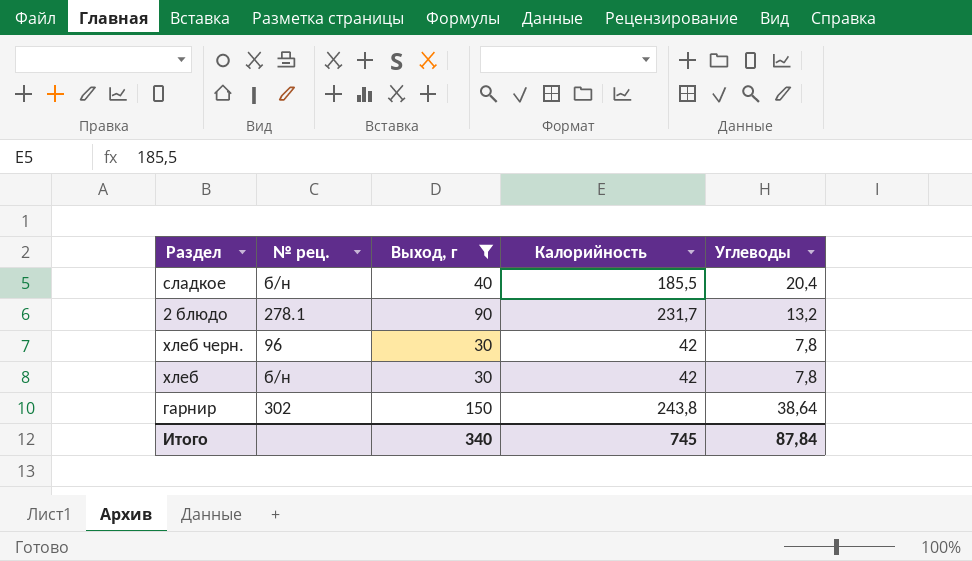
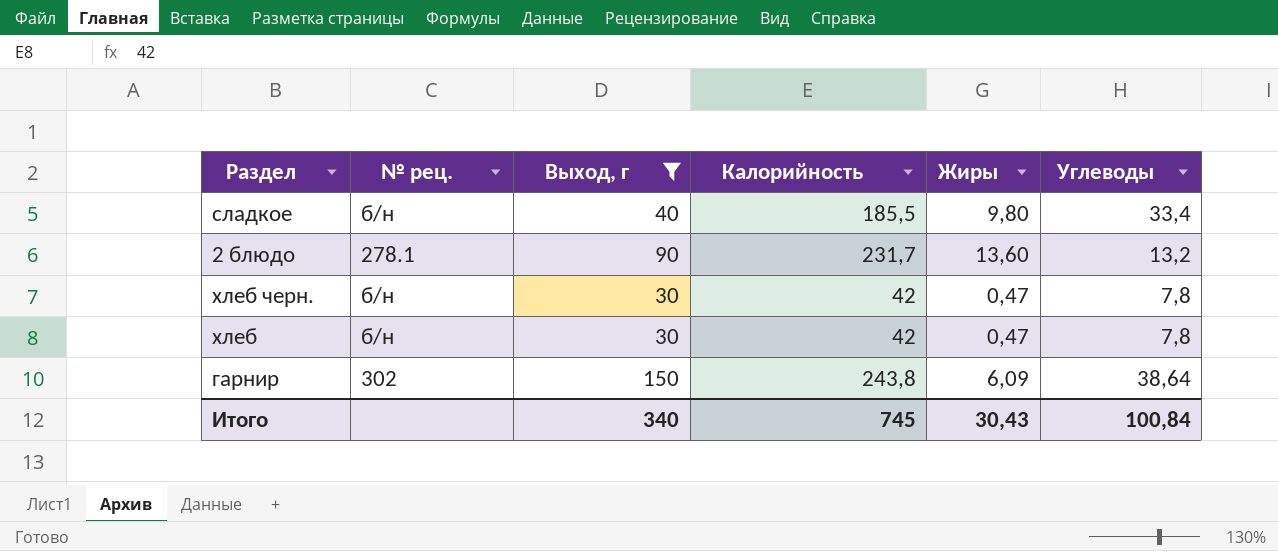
column Жиры | position: none -> 5
сладкое | Углеводы: 20,4 -> 33,4
хлеб черн. | № рец.: 96 -> б/н
Итого | Углеводы: 87,84 -> 100,84

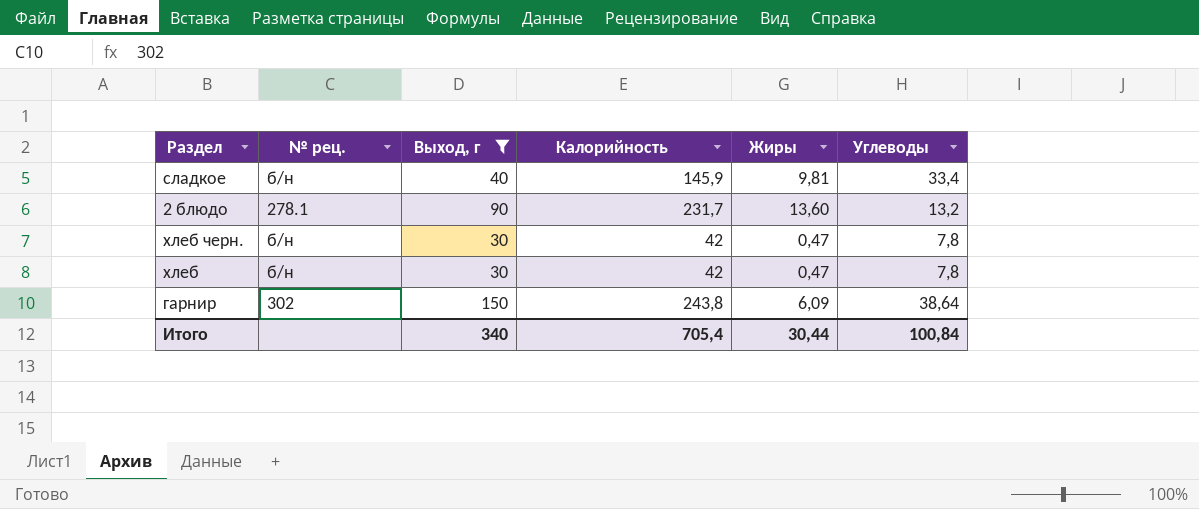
сладкое | Калорийность: 185,5 -> 145,9
сладкое | Жиры: 9,80 -> 9,81
Итого | Калорийность: 745 -> 705,4
Итого | Жиры: 30,43 -> 30,44

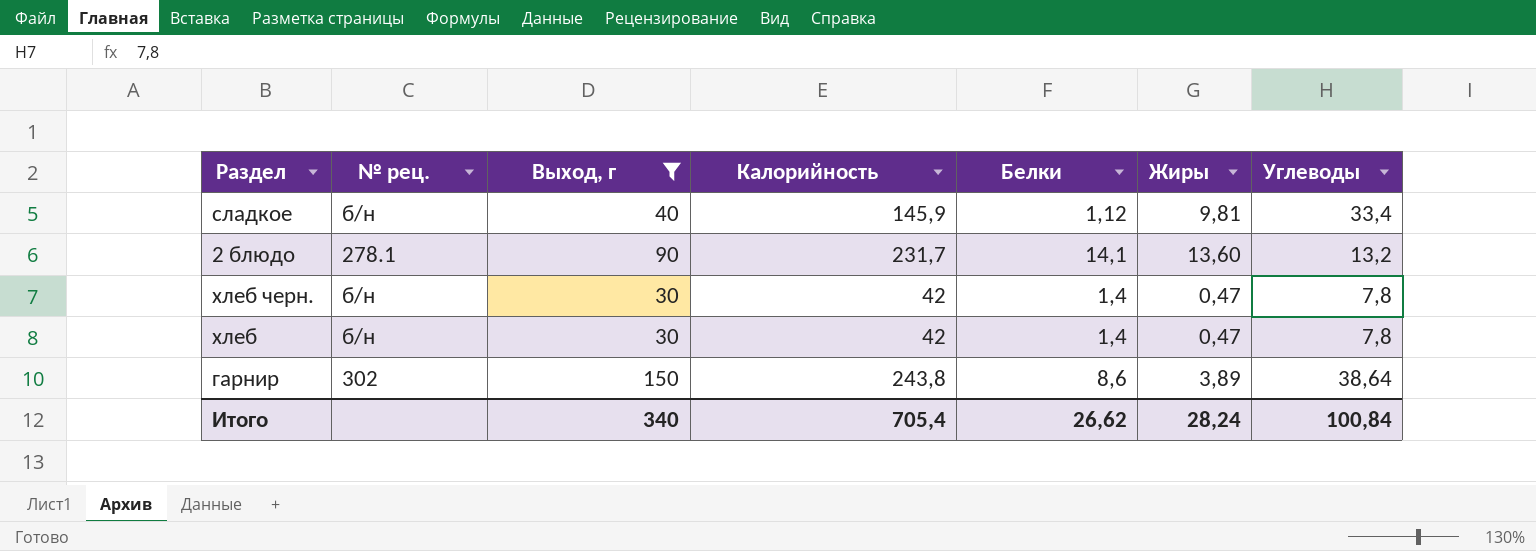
column Белки | position: none -> 5
гарнир | Жиры: 6,09 -> 3,89
Итого | Жиры: 30,44 -> 28,24

